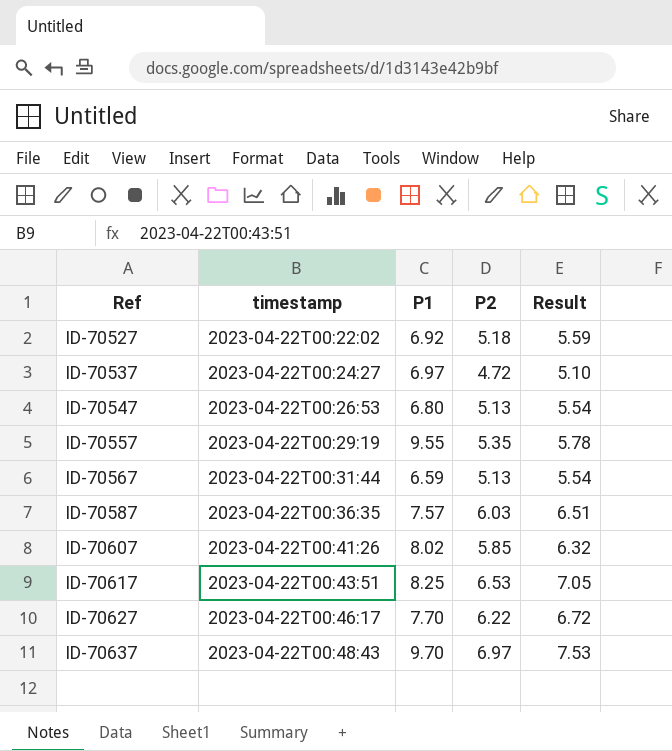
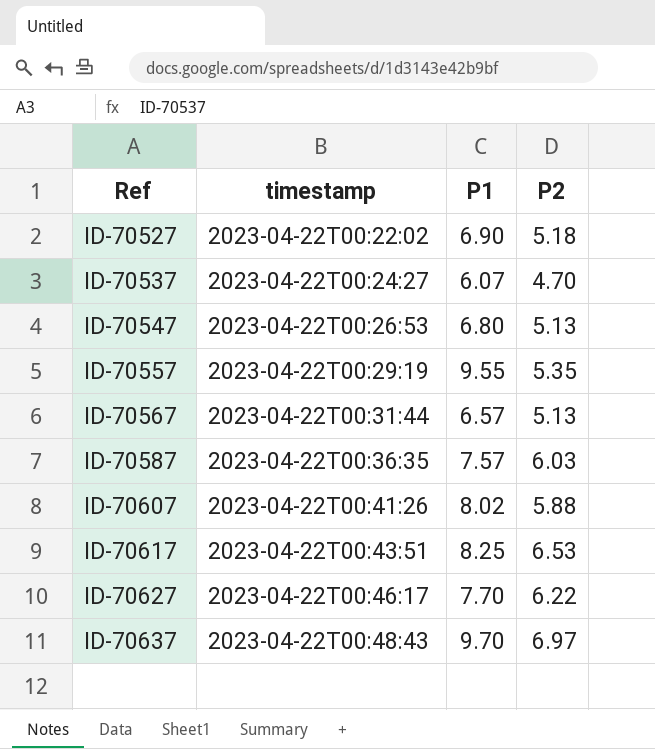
column Result | formula: [P2] * 1.08 -> none
ID-70527 | P1: 6.92 -> 6.90
ID-70537 | P1: 6.97 -> 6.07
ID-70537 | P2: 4.72 -> 4.70
ID-70567 | P1: 6.59 -> 6.57
ID-70607 | P2: 5.85 -> 5.88

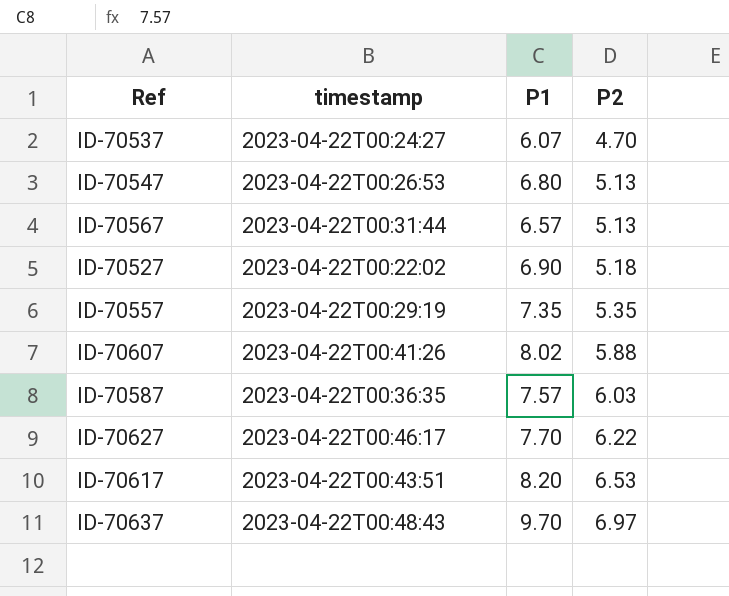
row order: Ref ascending -> P2 ascending
ID-70557 | P1: 9.55 -> 7.35
ID-70617 | P1: 8.25 -> 8.20

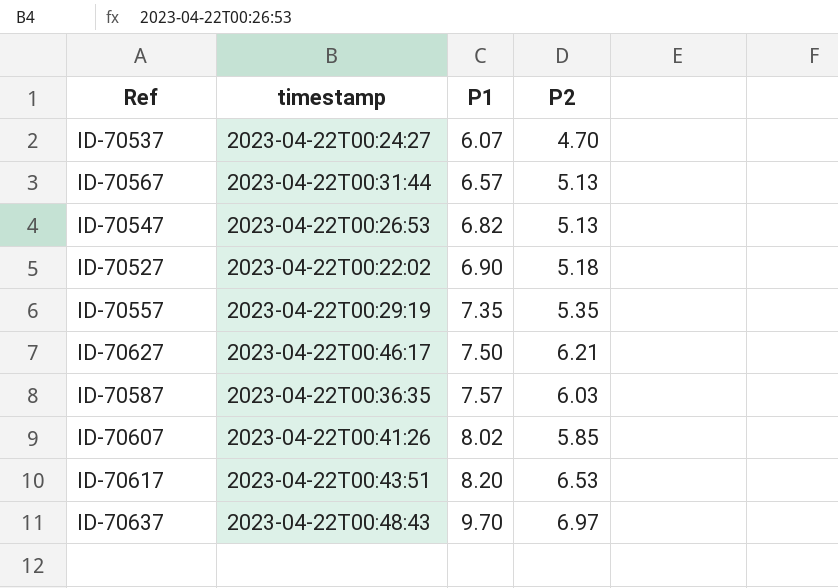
row order: P2 ascending -> P1 ascending
ID-70547 | P1: 6.80 -> 6.82
ID-70627 | P1: 7.70 -> 7.50
ID-70627 | P2: 6.22 -> 6.21
ID-70607 | P2: 5.88 -> 5.85

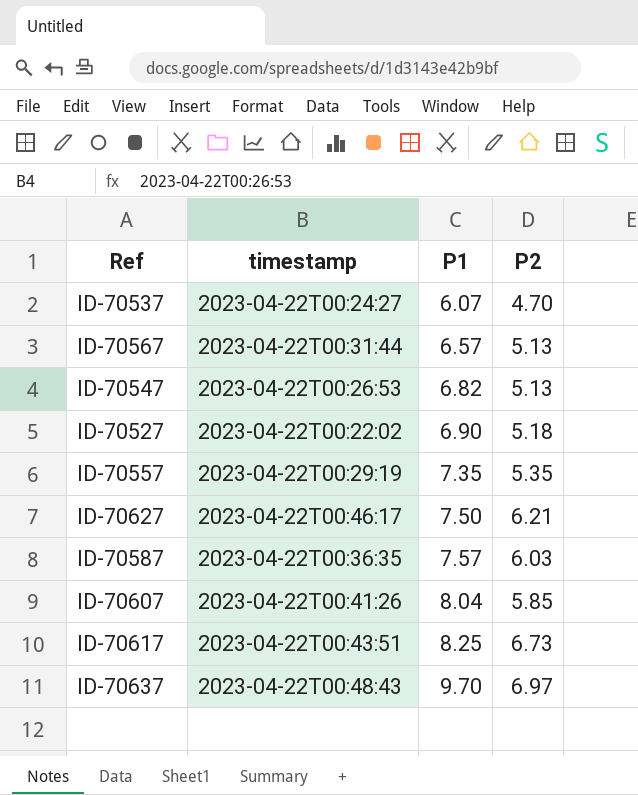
ID-70607 | P1: 8.02 -> 8.04
ID-70617 | P1: 8.20 -> 8.25
ID-70617 | P2: 6.53 -> 6.73

